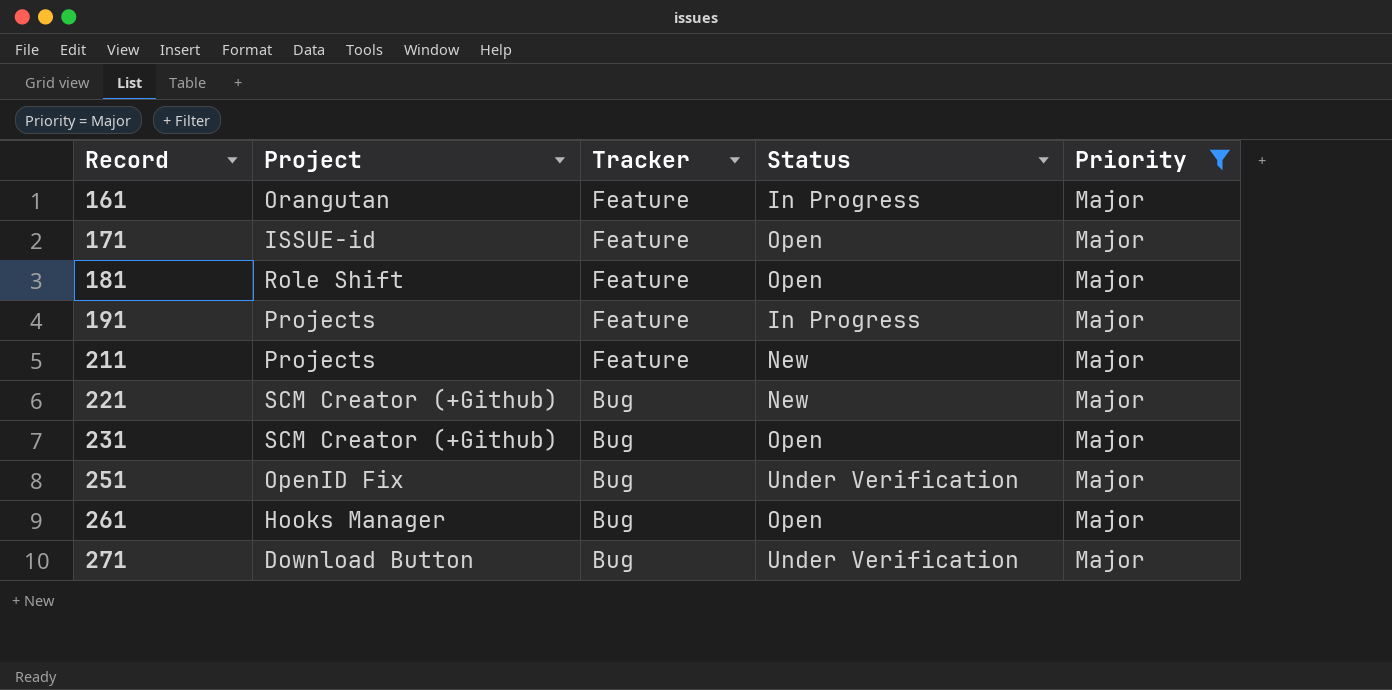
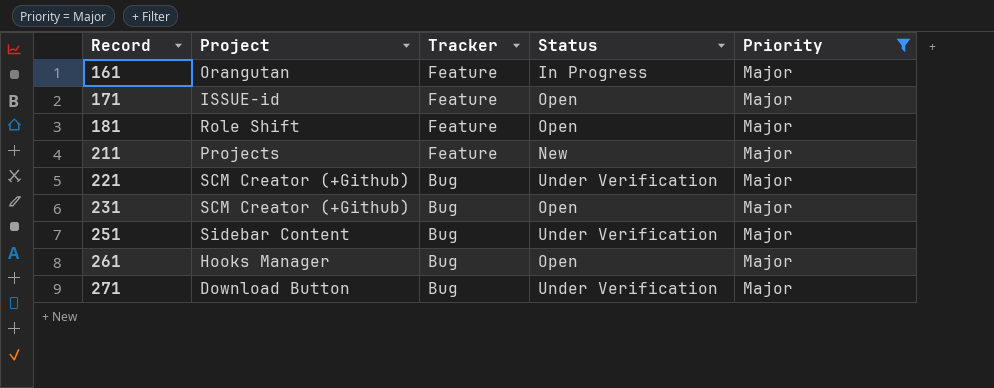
row 191: Projects | Feature | In Progress | Major -> none
221 | Status: New -> Under Verification
251 | Project: OpenID Fix -> Sidebar Content

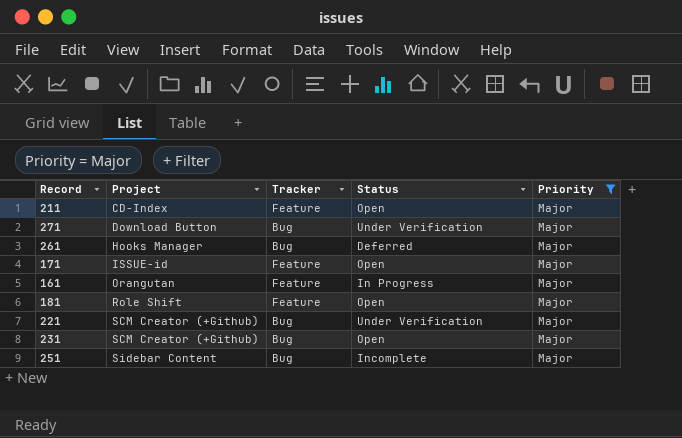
row order: Record ascending -> Project ascending
211 | Project: Projects -> CD-Index
211 | Status: New -> Open
261 | Status: Open -> Deferred
251 | Status: Under Verification -> Incomplete

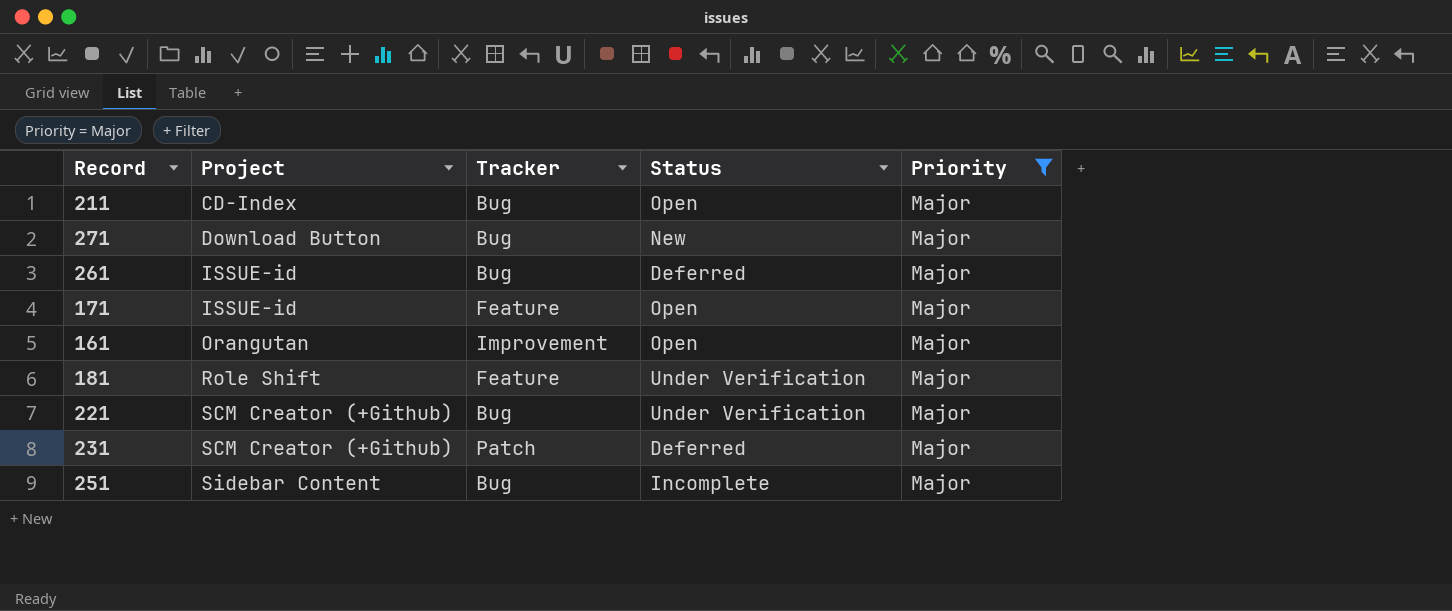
211 | Tracker: Feature -> Bug
271 | Status: Under Verification -> New
261 | Project: Hooks Manager -> ISSUE-id
161 | Tracker: Feature -> Improvement
161 | Status: In Progress -> Open
181 | Status: Open -> Under Verification
231 | Tracker: Bug -> Patch
231 | Status: Open -> Deferred

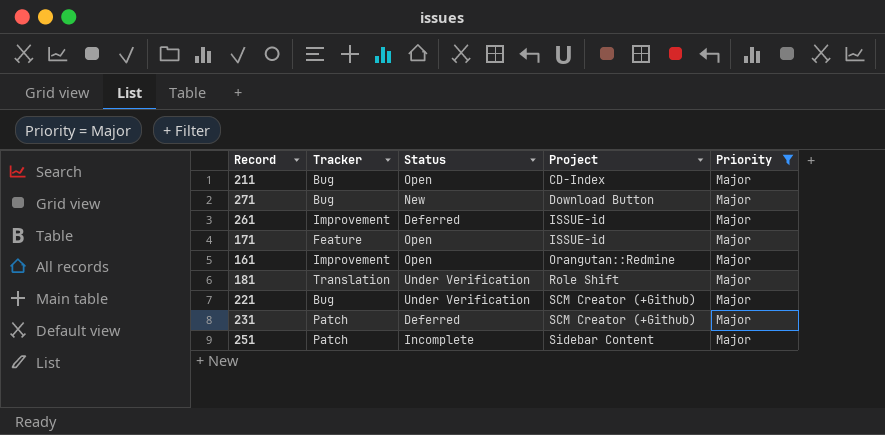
column Project | position: 2 -> 4
261 | Tracker: Bug -> Improvement
161 | Project: Orangutan -> Orangutan::Redmine
181 | Tracker: Feature -> Translation
251 | Tracker: Bug -> Patch

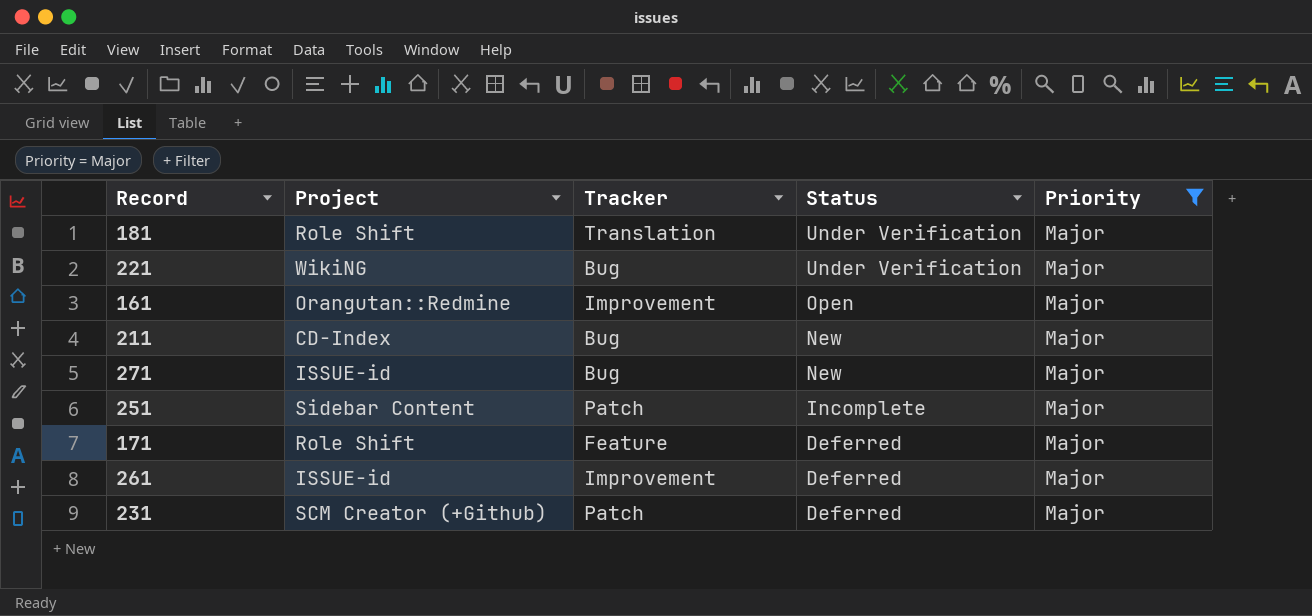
row order: Project ascending -> Status descending
column Project | position: 4 -> 2
221 | Project: SCM Creator (+Github) -> WikiNG
211 | Status: Open -> New
271 | Project: Download Button -> ISSUE-id
171 | Project: ISSUE-id -> Role Shift
171 | Status: Open -> Deferred

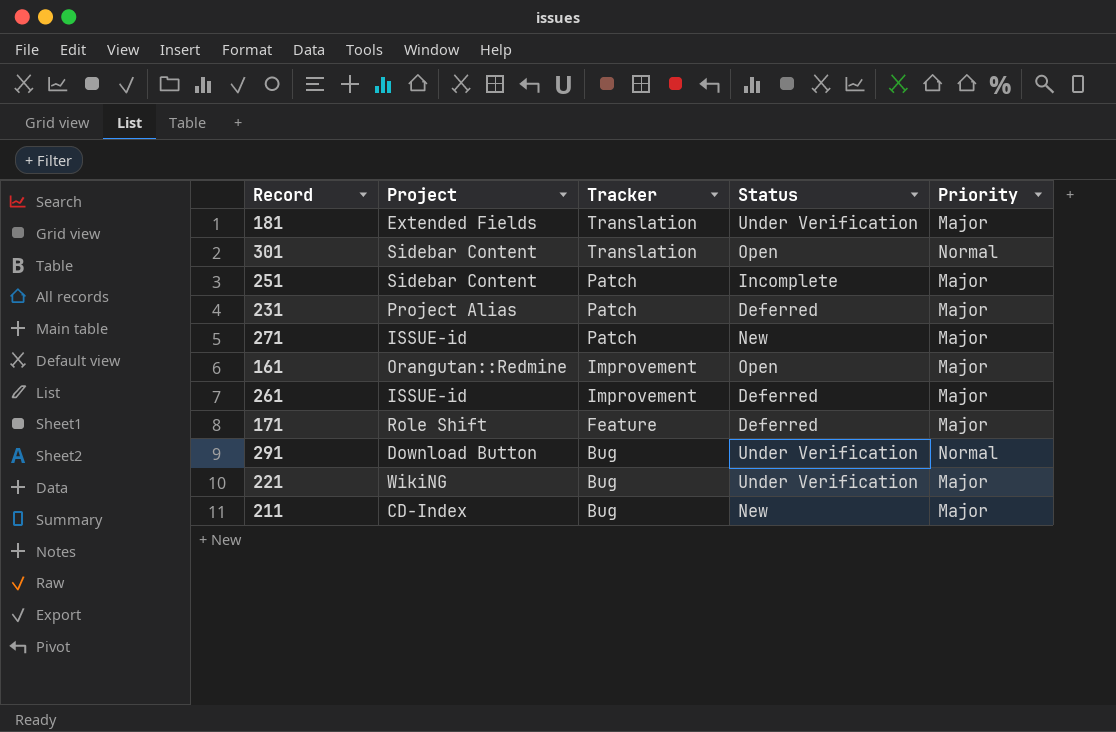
filter: Priority = Major -> none
row order: Status descending -> Tracker descending
181 | Project: Role Shift -> Extended Fields
231 | Project: SCM Creator (+Github) -> Project Alias
271 | Tracker: Bug -> Patch

